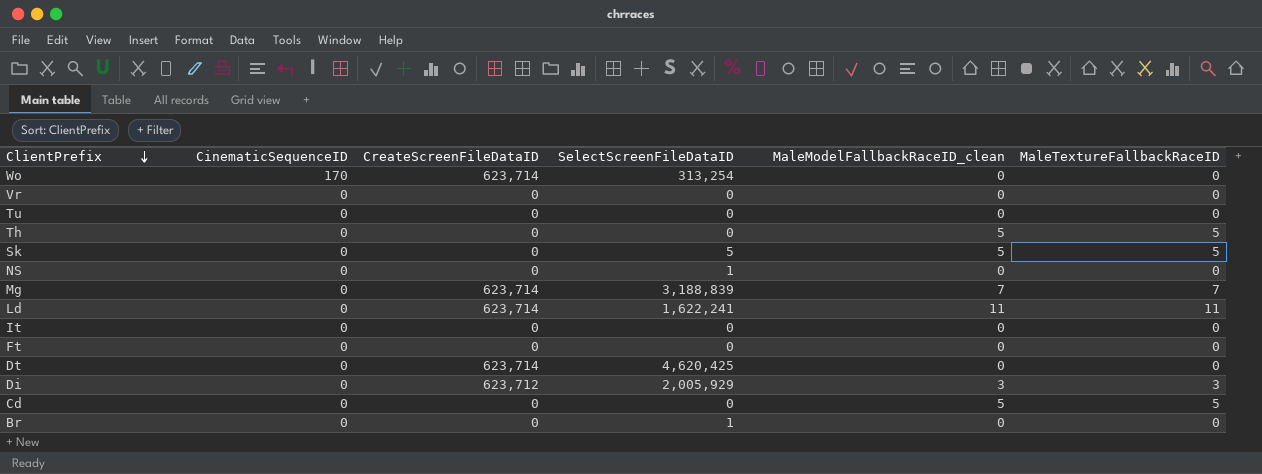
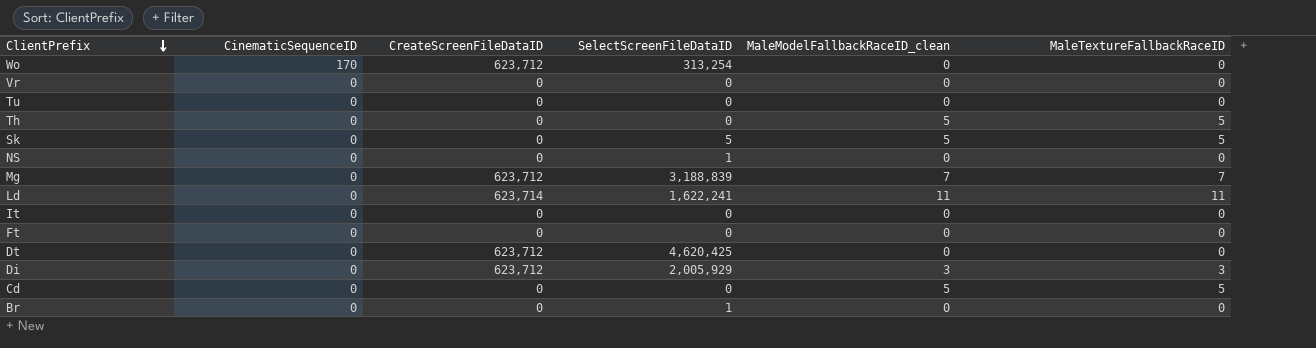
Wo | CreateScreenFileDataID: 623,714 -> 623,712
Mg | CreateScreenFileDataID: 623,714 -> 623,712
Dt | CreateScreenFileDataID: 623,714 -> 623,712

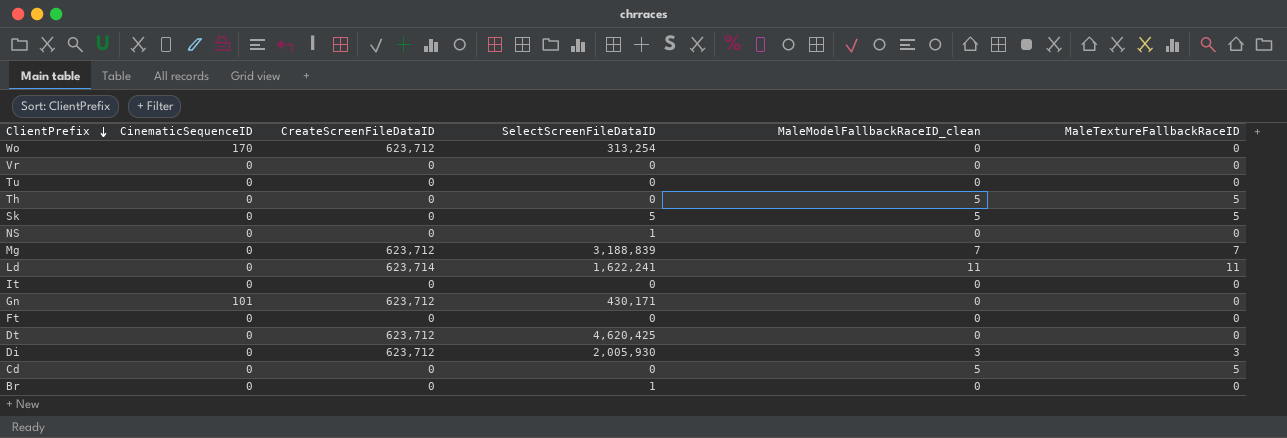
row Gn: none -> 101 | 623,712 | 430,171 | 0 | 0
Di | SelectScreenFileDataID: 2,005,929 -> 2,005,930

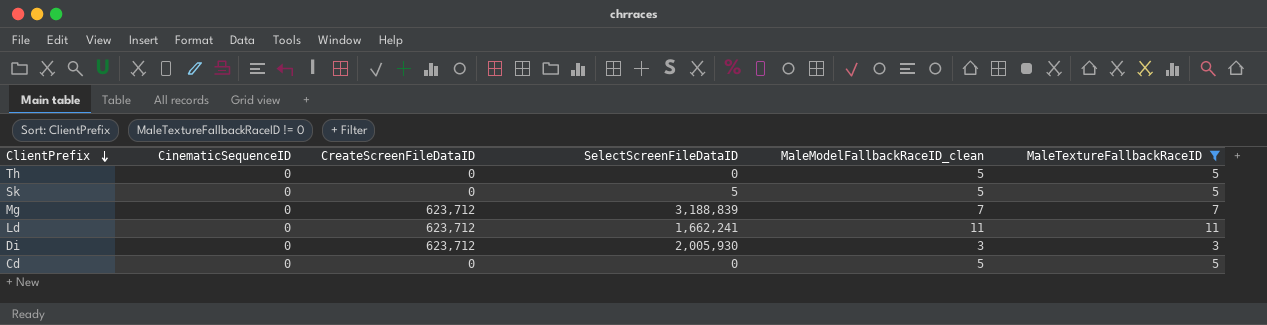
filter: none -> MaleTextureFallbackRaceID != 0
Ld | CreateScreenFileDataID: 623,714 -> 623,712
Ld | SelectScreenFileDataID: 1,622,241 -> 1,662,241

